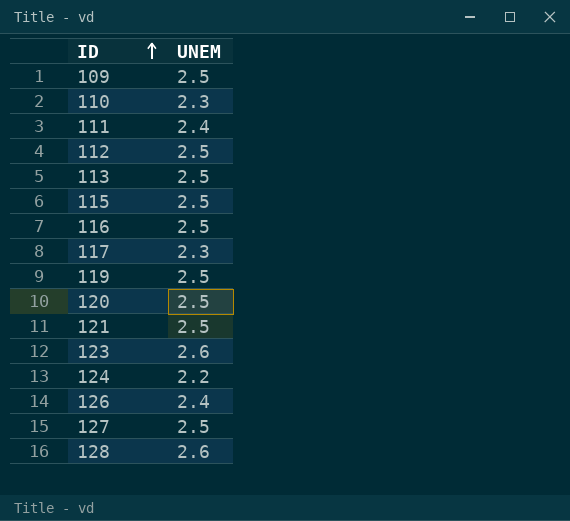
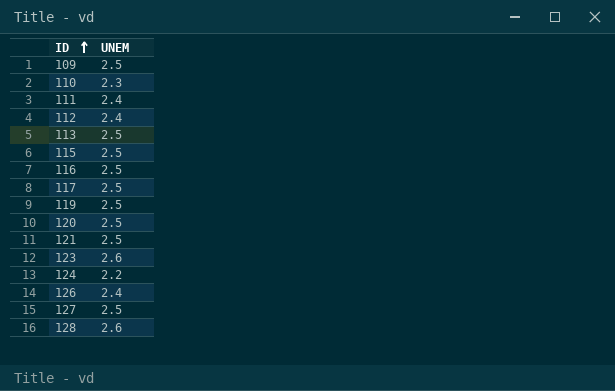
112 | UNEM: 2.5 -> 2.4
117 | UNEM: 2.3 -> 2.5

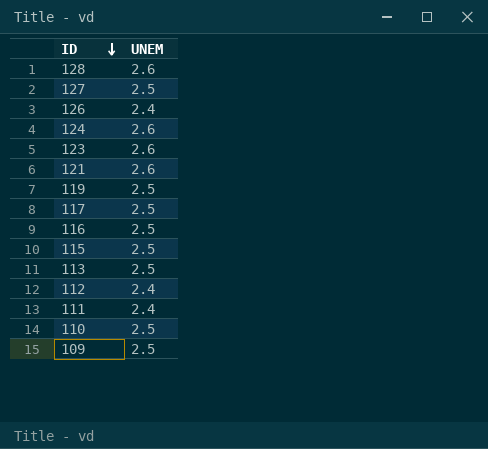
row order: ID ascending -> ID descending
row 120: 2.5 -> none
124 | UNEM: 2.2 -> 2.6
121 | UNEM: 2.5 -> 2.6
110 | UNEM: 2.3 -> 2.5

